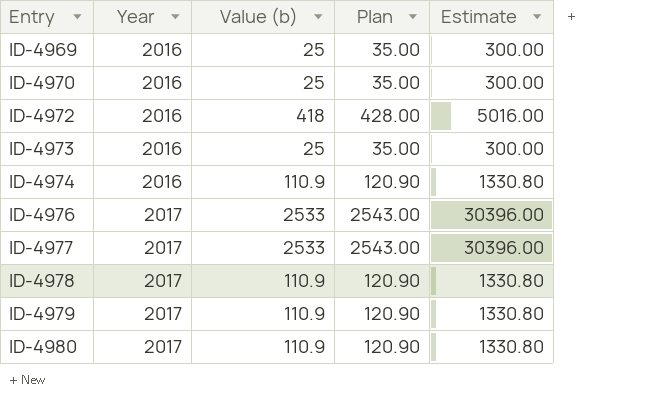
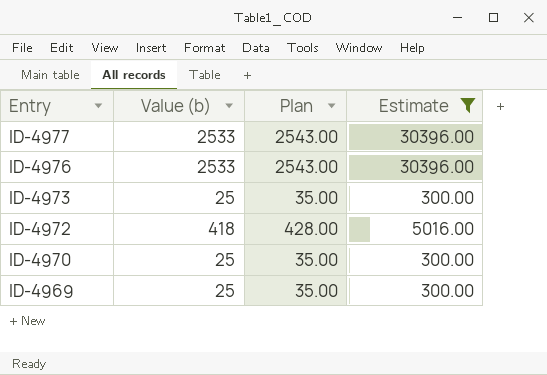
filter: none -> Estimate != 1330.80
row order: Entry ascending -> Entry descending
column Year | position: 2 -> none

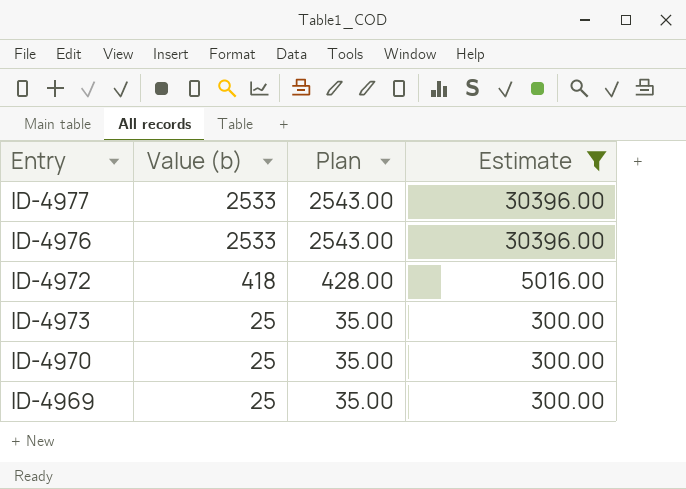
row order: Entry descending -> Value (b) descending

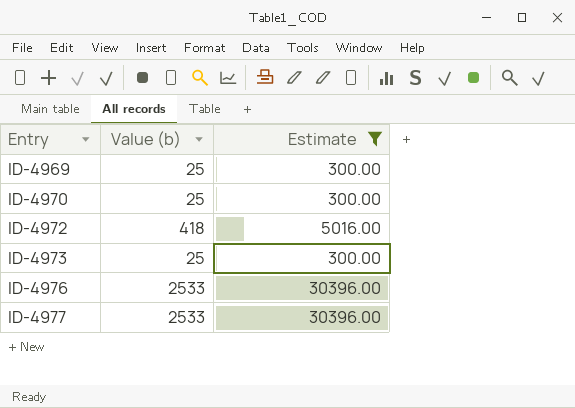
row order: Value (b) descending -> Entry ascending
column Plan | formula: [Value (b)] + 10 -> none

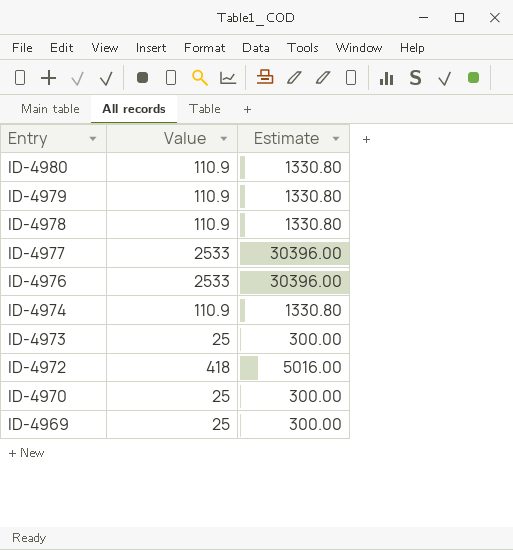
filter: Estimate != 1330.80 -> none
row order: Entry ascending -> Entry descending
column name: Value (b) -> Value

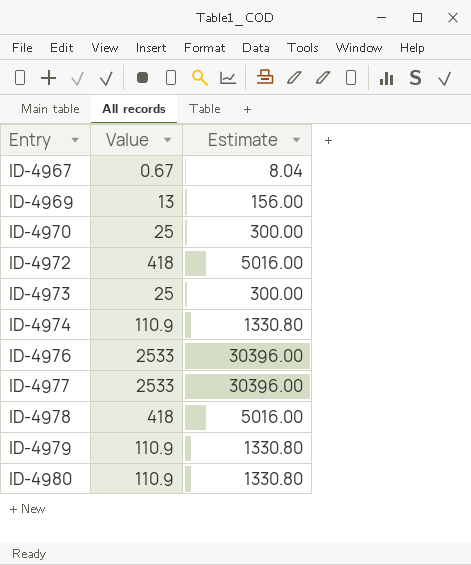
row order: Entry descending -> Entry ascending
row ID-4967: none -> 0.67 | 8.04
ID-4969 | Value: 25 -> 13
ID-4969 | Estimate: 300.00 -> 156.00
ID-4978 | Value: 110.9 -> 418
ID-4978 | Estimate: 1330.80 -> 5016.00

